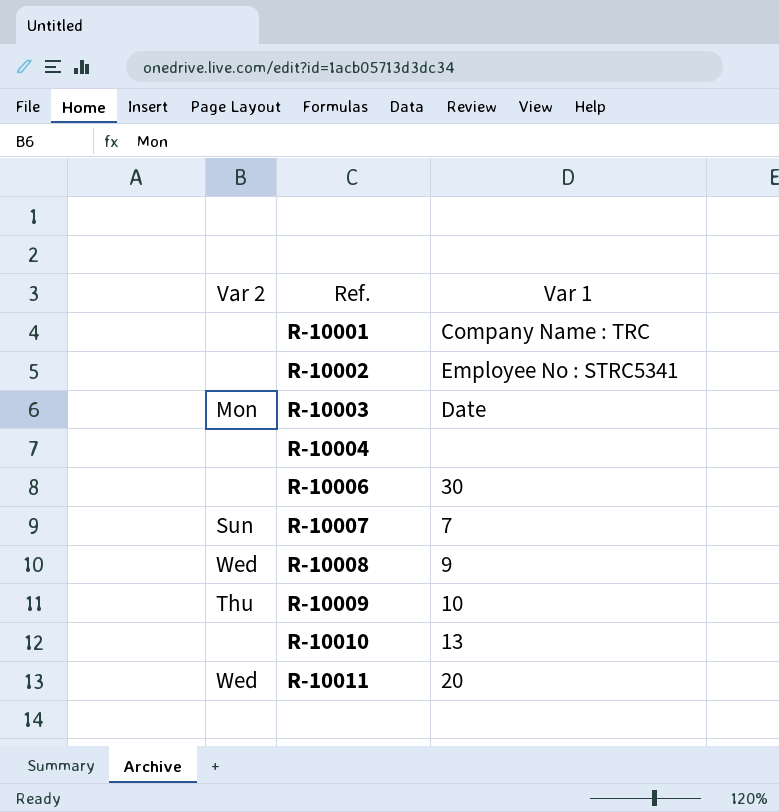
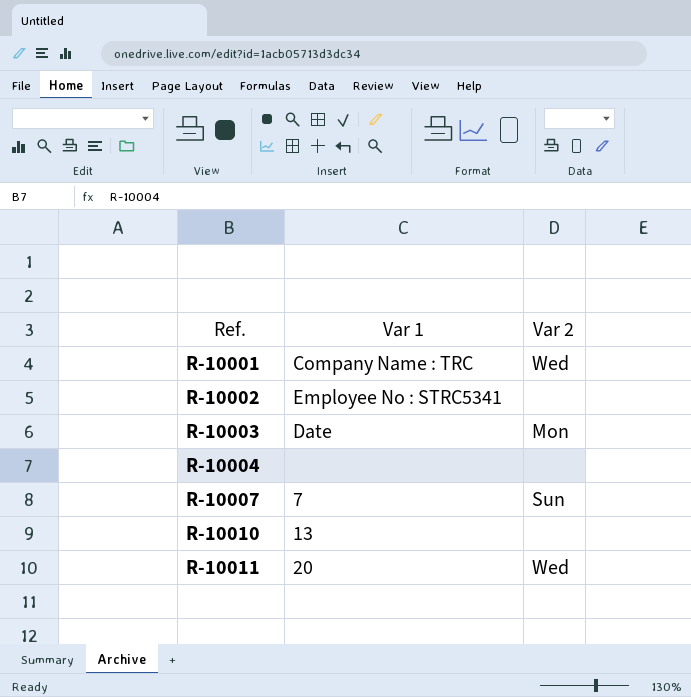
column Var 2 | position: 1 -> 3
row R-10006: none | 30 -> none
row R-10008: Wed | 9 -> none
row R-10009: Thu | 10 -> none
R-10001 | Var 2: none -> Wed

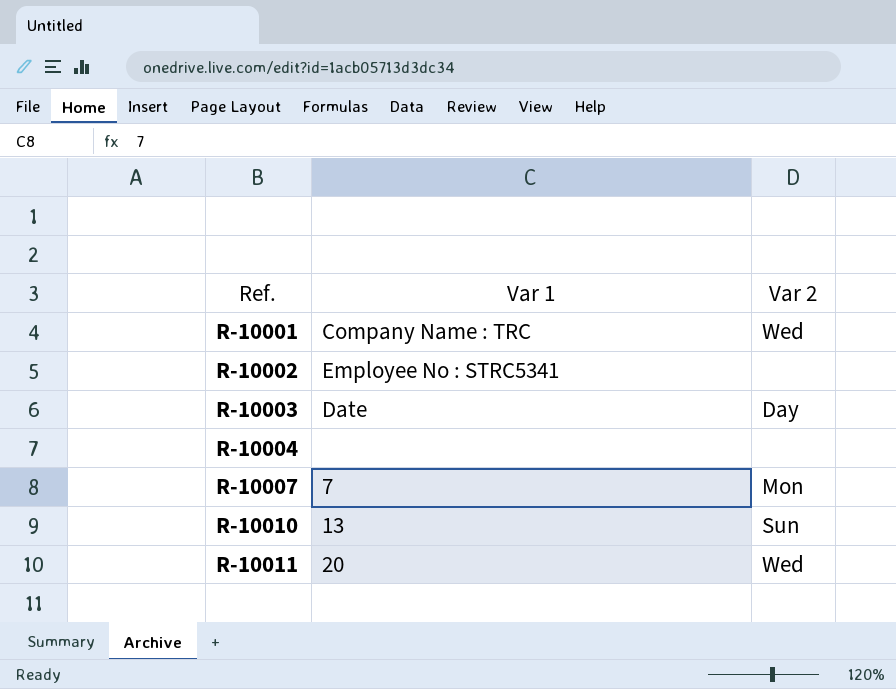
R-10003 | Var 2: Mon -> Day
R-10007 | Var 2: Sun -> Mon
R-10010 | Var 2: none -> Sun

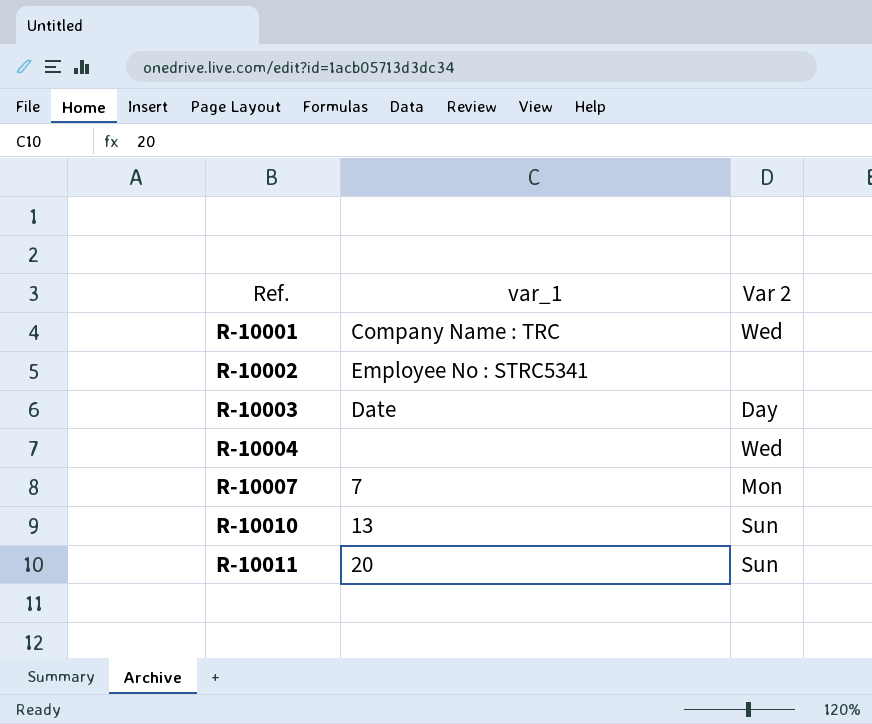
column name: Var 1 -> var_1
R-10004 | Var 2: none -> Wed
R-10011 | Var 2: Wed -> Sun

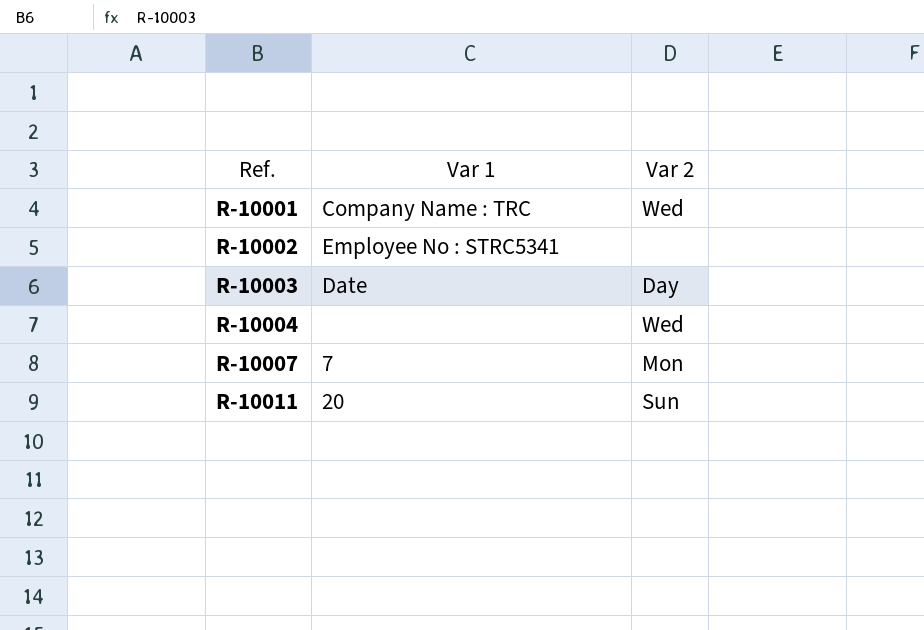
column name: var_1 -> Var 1
row R-10010: 13 | Sun -> none

